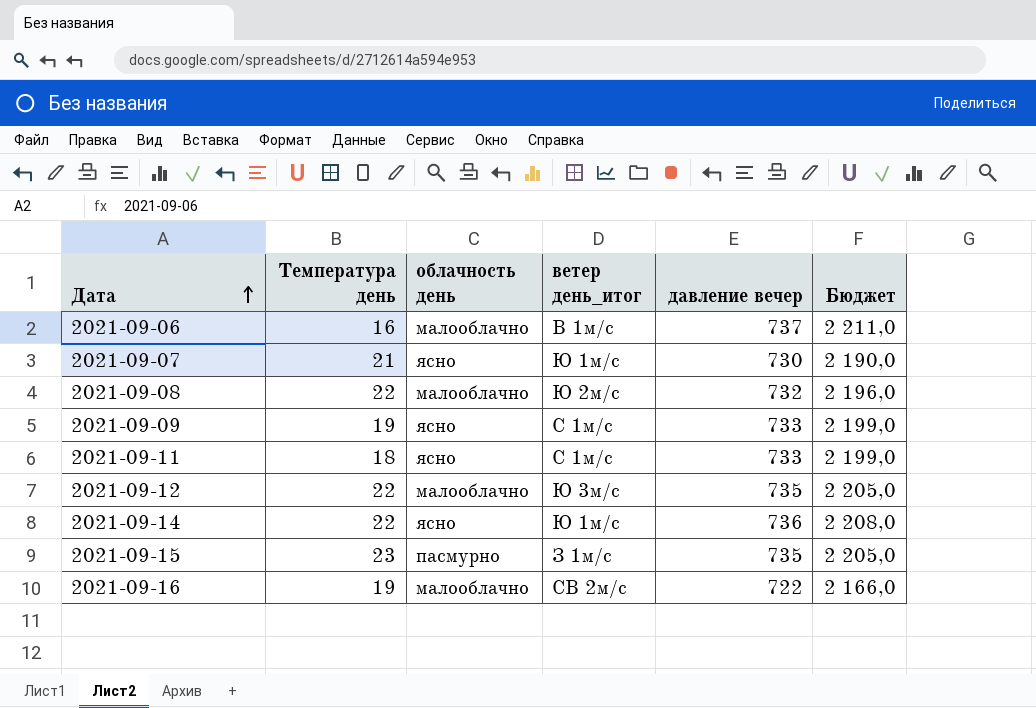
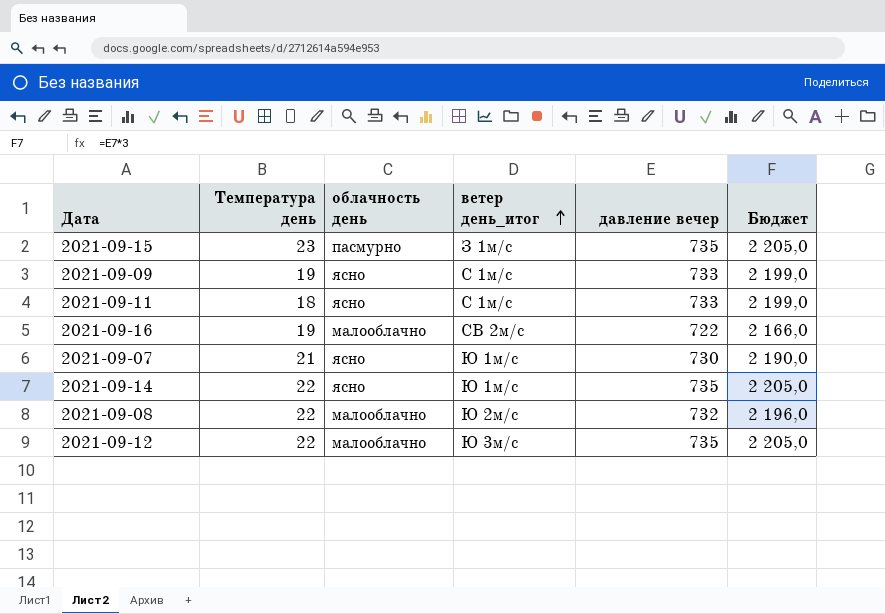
row order: Дата ascending -> ветер день_итог ascending
row 2021-09-06: 16 | малооблачно | В 1м/с | 737 | 2 211,0 -> none
2021-09-14 | давление вечер: 736 -> 735
2021-09-14 | Бюджет: 2 208,0 -> 2 205,0

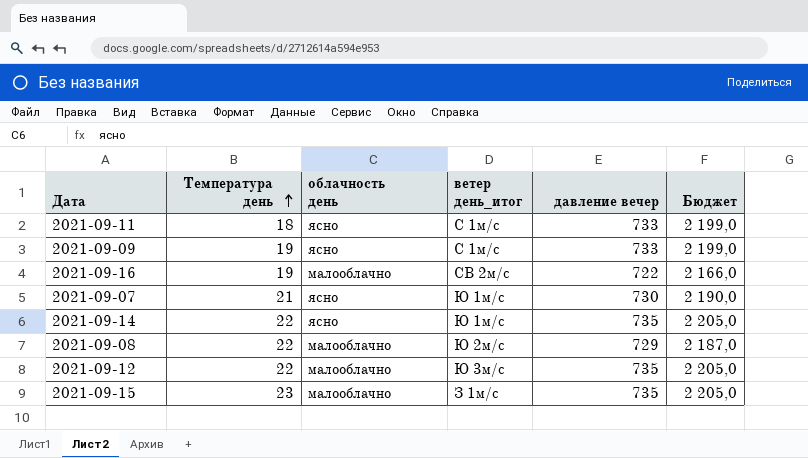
row order: ветер день_итог ascending -> Температура день ascending
2021-09-08 | давление вечер: 732 -> 729
2021-09-08 | Бюджет: 2 196,0 -> 2 187,0
2021-09-15 | облачность день: пасмурно -> малооблачно

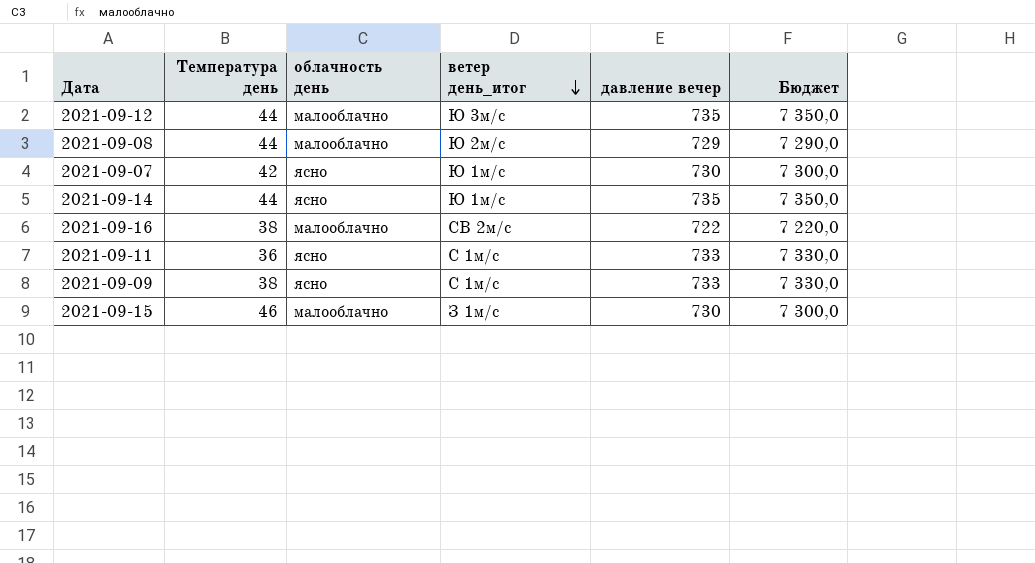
row order: Температура день ascending -> ветер день_итог descending
column Бюджет | formula: [давление вечер] * 3 -> [давление вечер] * 10
2021-09-12 | Температура день: 22 -> 44
2021-09-08 | Температура день: 22 -> 44
2021-09-07 | Температура день: 21 -> 42
2021-09-14 | Температура день: 22 -> 44
2021-09-16 | Температура день: 19 -> 38
2021-09-11 | Температура день: 18 -> 36
2021-09-09 | Температура день: 19 -> 38
2021-09-15 | Температура день: 23 -> 46
2021-09-15 | давление вечер: 735 -> 730

